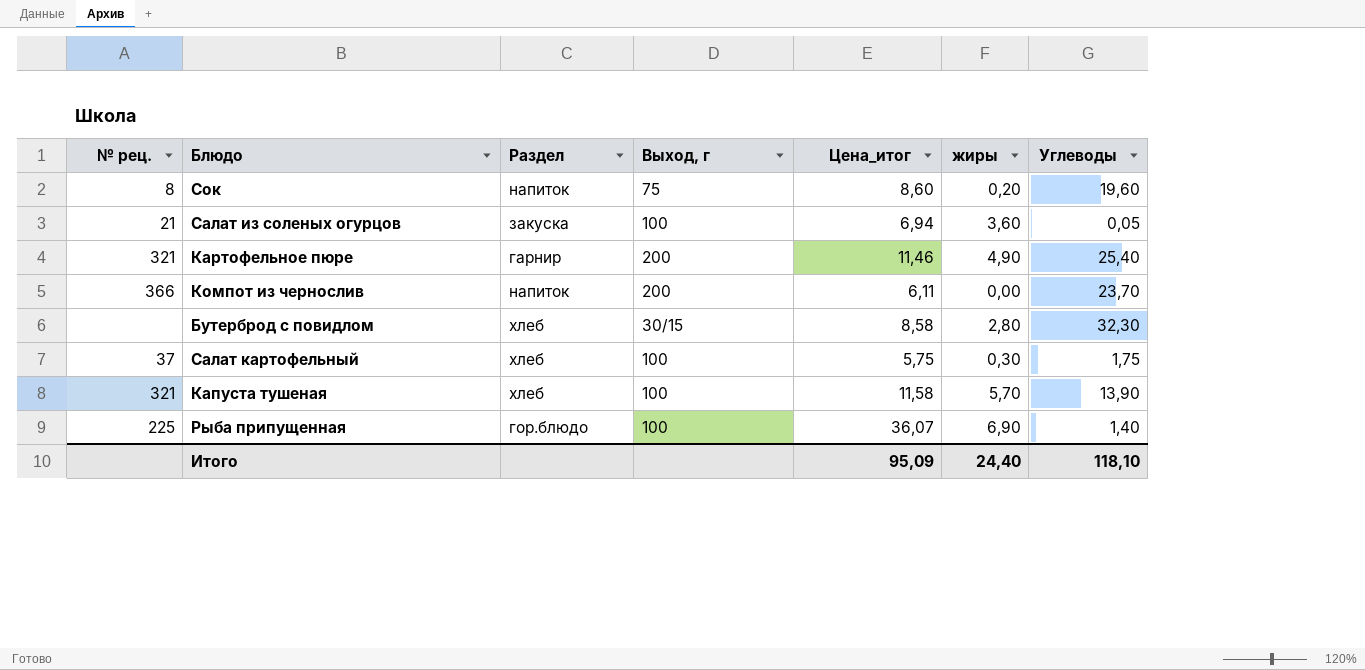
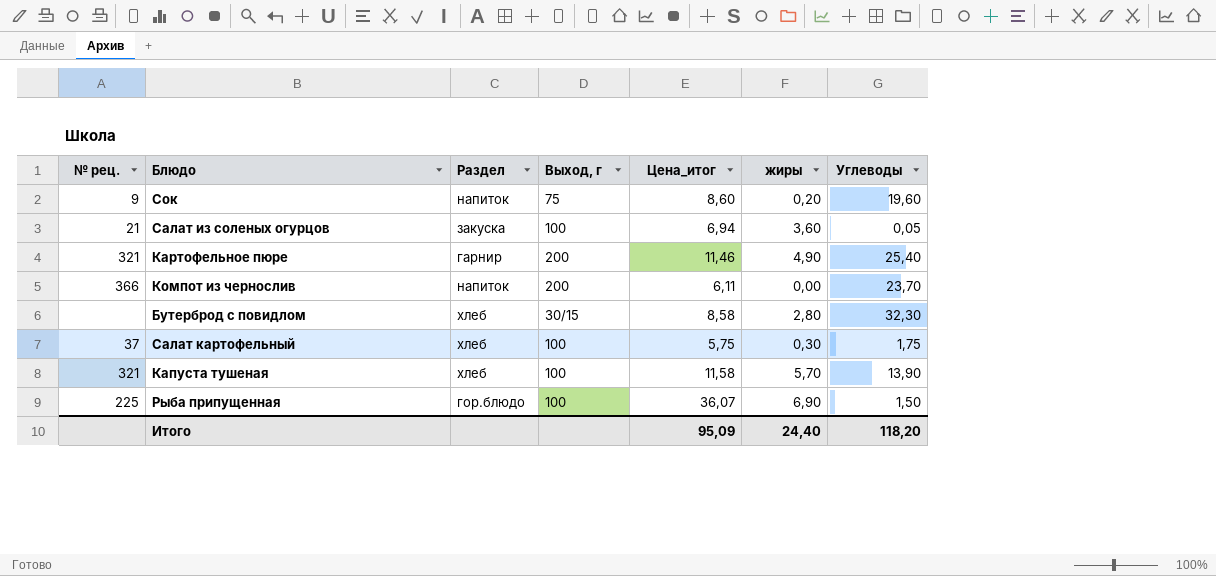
Сок | № рец.: 8 -> 9
Рыба припущенная | Углеводы: 1,40 -> 1,50
Итого | Углеводы: 118,10 -> 118,20

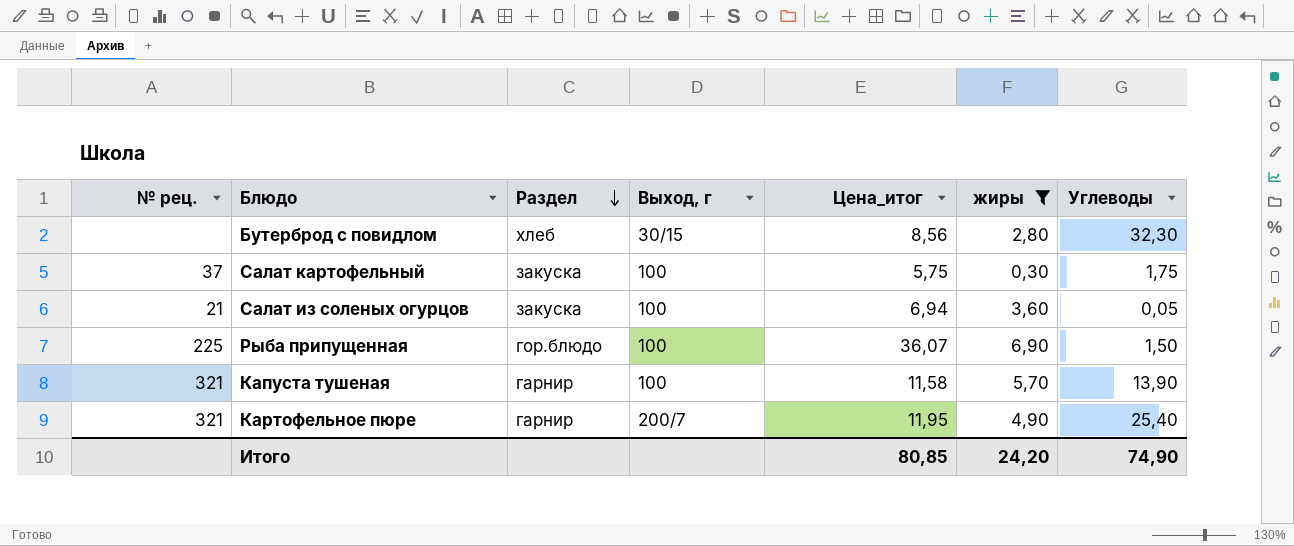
filter: none -> жиры >= 0,30
row order: none -> Раздел descending
Бутерброд с повидлом | Цена_итог: 8,58 -> 8,56
Салат картофельный | Раздел: хлеб -> закуска
Капуста тушеная | Раздел: хлеб -> гарнир
Картофельное пюре | Выход, г: 200 -> 200/7
Картофельное пюре | Цена_итог: 11,46 -> 11,95
Итого | Цена_итог: 95,09 -> 80,85
Итого | жиры: 24,40 -> 24,20
Итого | Углеводы: 118,20 -> 74,90

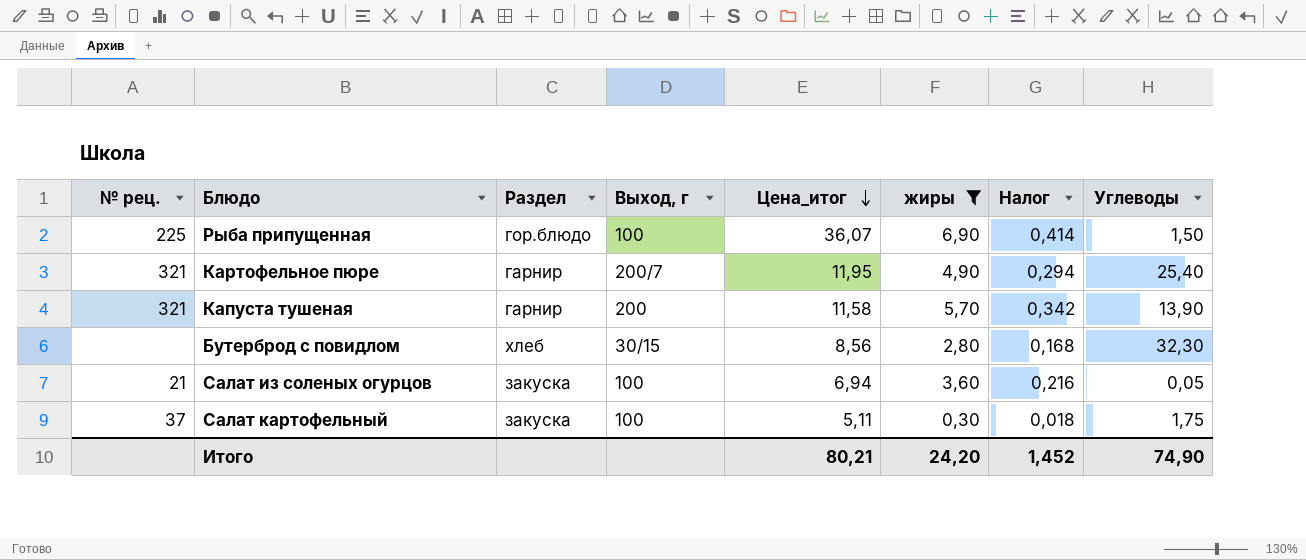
row order: Раздел descending -> Цена_итог descending
column Налог | formula: none -> [жиры] * 0,06
Капуста тушеная | Выход, г: 100 -> 200
Салат картофельный | Цена_итог: 5,75 -> 5,11
Итого | Цена_итог: 80,85 -> 80,21

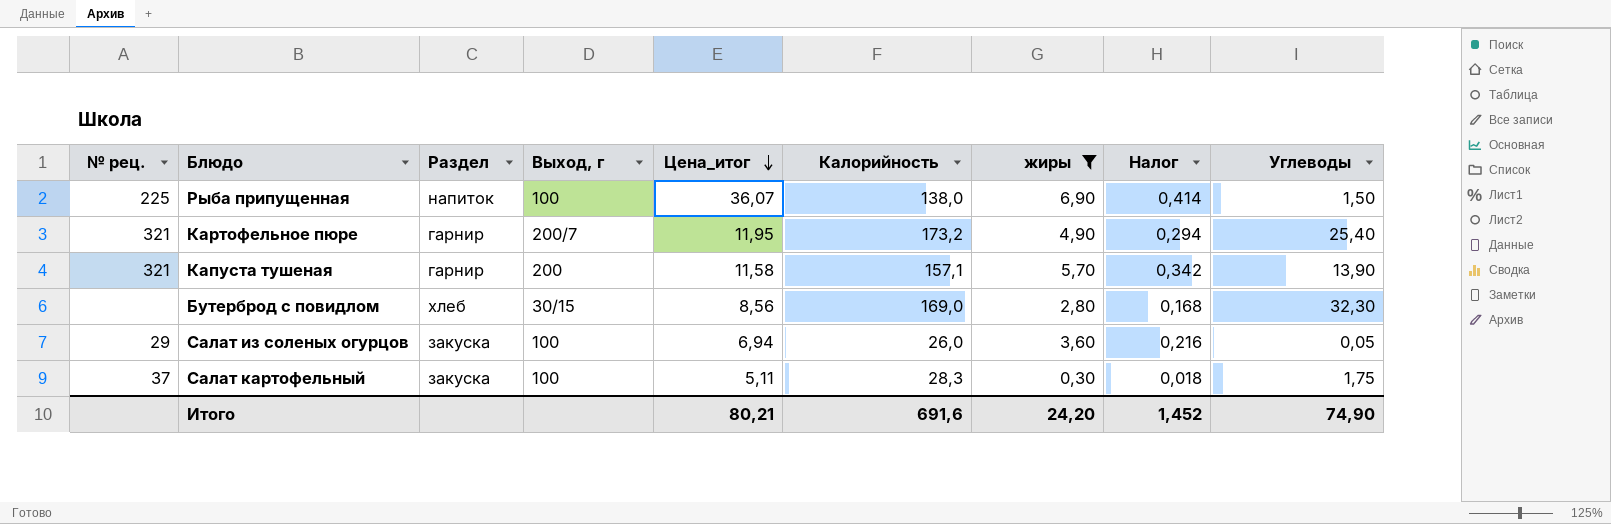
column Калорийность | position: none -> 6
Рыба припущенная | Раздел: гор.блюдо -> напиток
Салат из соленых огурцов | № рец.: 21 -> 29

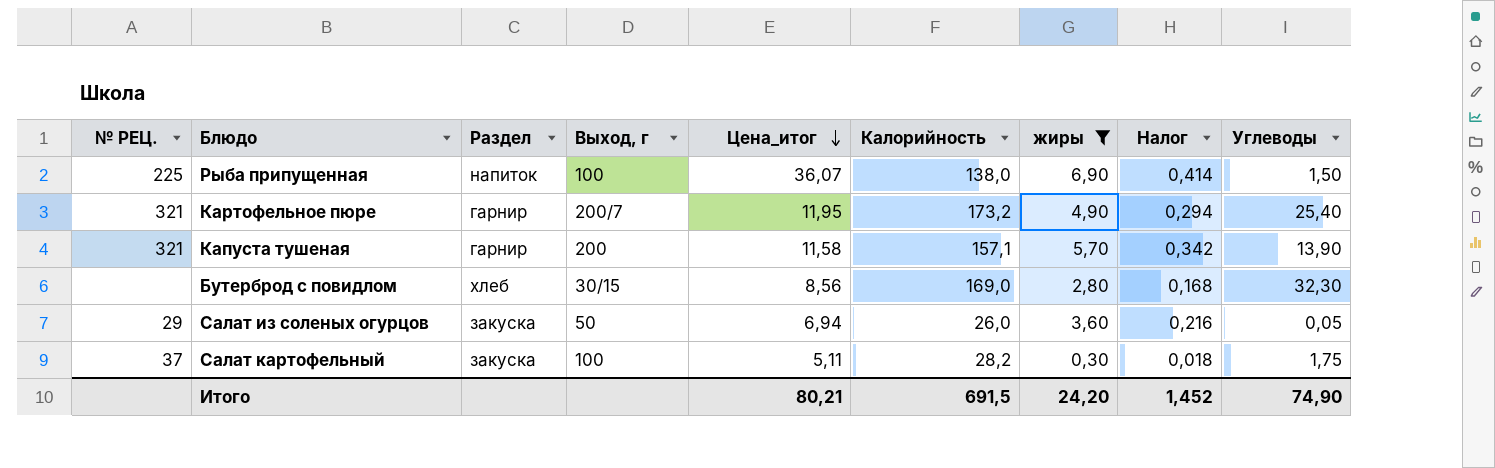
column name: № рец. -> № РЕЦ.
Салат из соленых огурцов | Выход, г: 100 -> 50
Салат картофельный | Калорийность: 28,3 -> 28,2
Итого | Калорийность: 691,6 -> 691,5

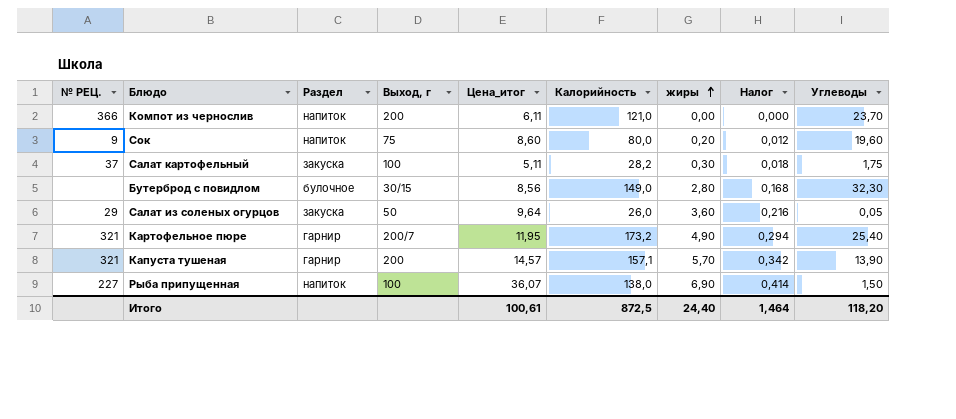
filter: жиры >= 0,30 -> none
row order: Цена_итог descending -> жиры ascending
Бутерброд с повидлом | Раздел: хлеб -> булочное
Бутерброд с повидлом | Калорийность: 169,0 -> 149,0
Салат из соленых огурцов | Цена_итог: 6,94 -> 9,64
Капуста тушеная | Цена_итог: 11,58 -> 14,57
Рыба припущенная | № РЕЦ.: 225 -> 227
Итого | Цена_итог: 80,21 -> 100,61
Итого | Калорийность: 691,5 -> 872,5
Итого | жиры: 24,20 -> 24,40
Итого | Налог: 1,452 -> 1,464
Итого | Углеводы: 74,90 -> 118,20

